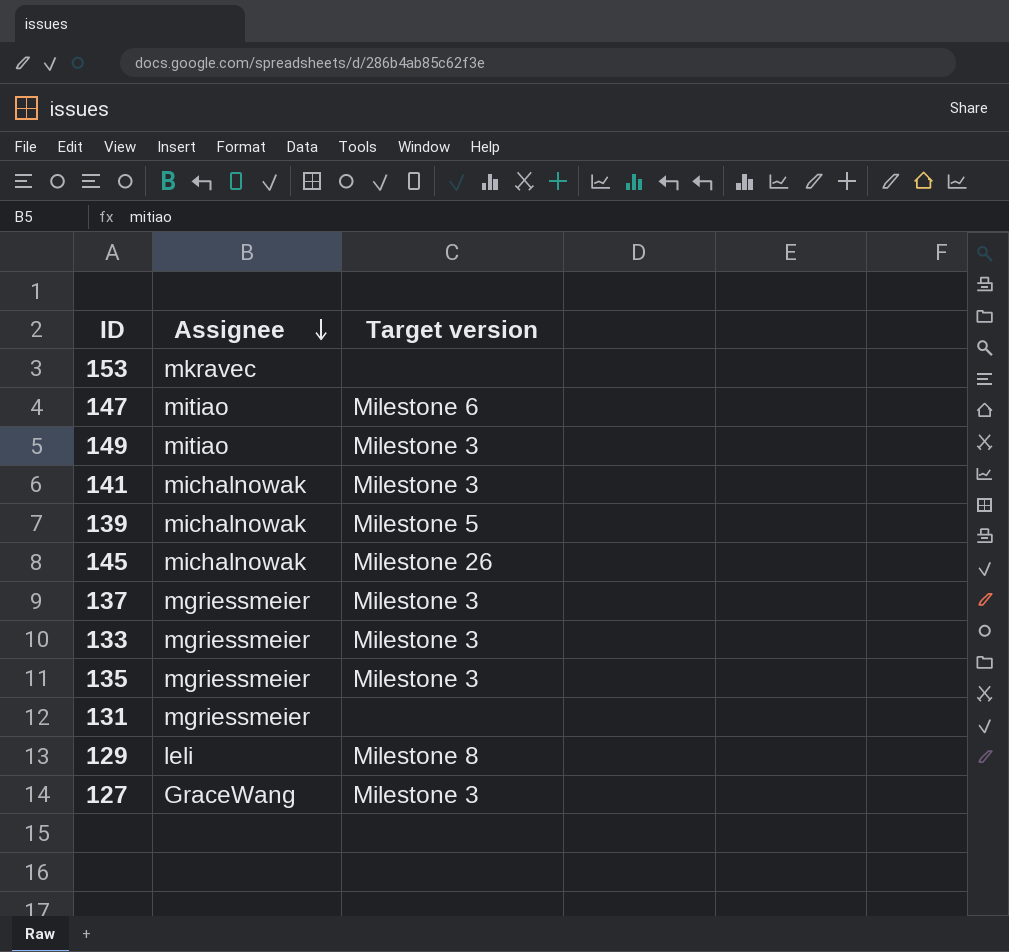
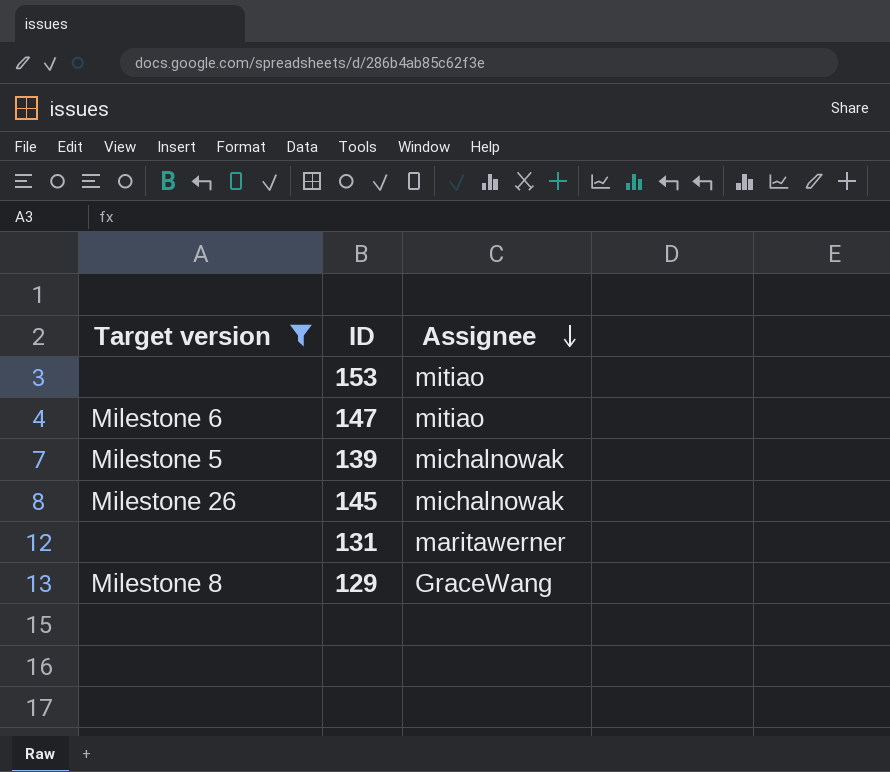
filter: none -> Target version != Milestone 3
column Target version | position: 3 -> 1
153 | Assignee: mkravec -> mitiao
131 | Assignee: mgriessmeier -> maritawerner
129 | Assignee: leli -> GraceWang

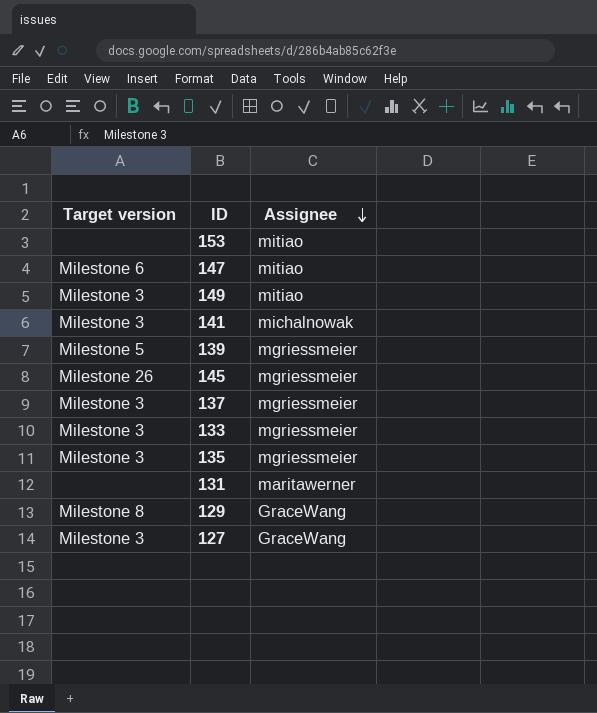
filter: Target version != Milestone 3 -> none
139 | Assignee: michalnowak -> mgriessmeier
145 | Assignee: michalnowak -> mgriessmeier

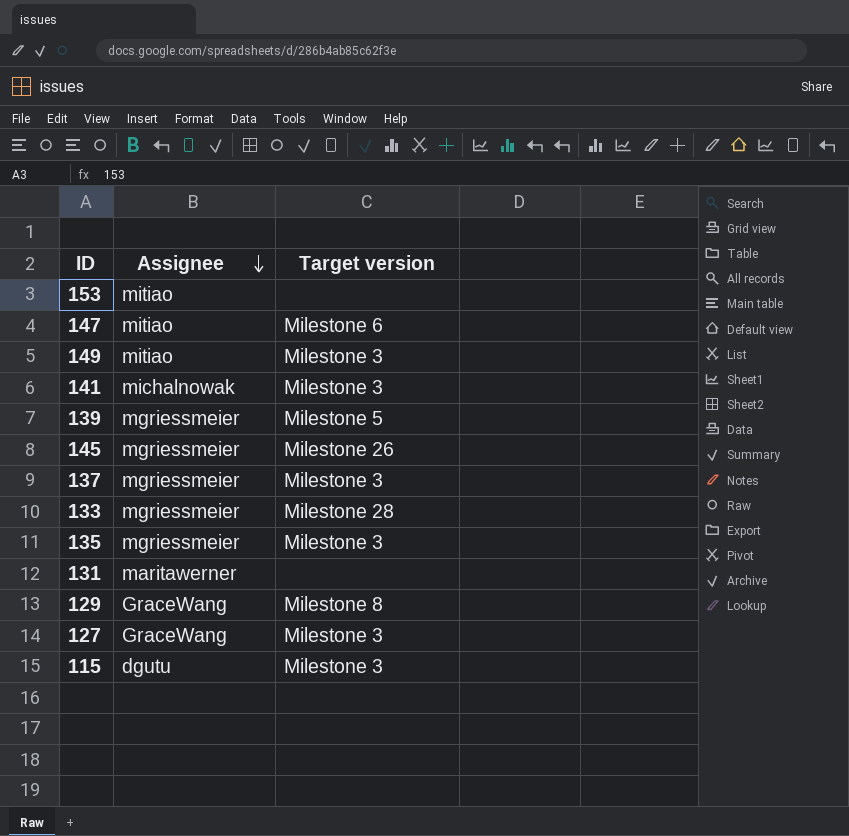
column Target version | position: 1 -> 3
133 | Target version: Milestone 3 -> Milestone 28
row 115: none -> dgutu | Milestone 3

